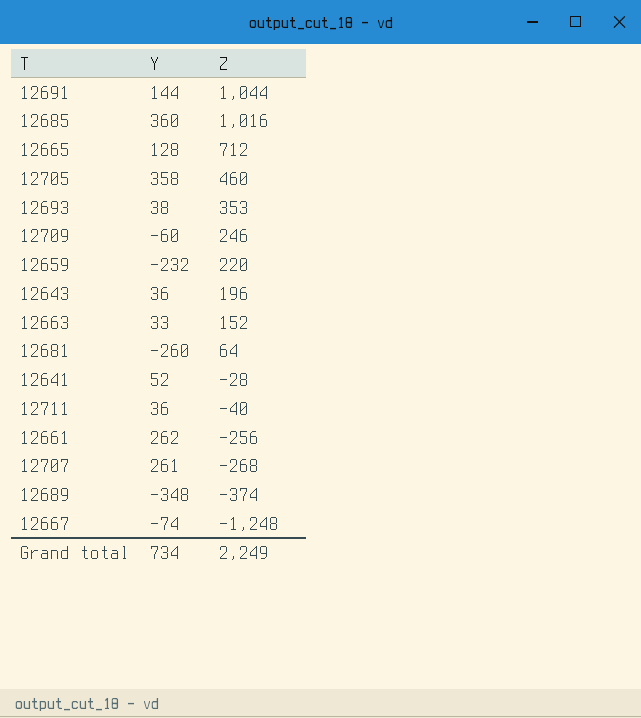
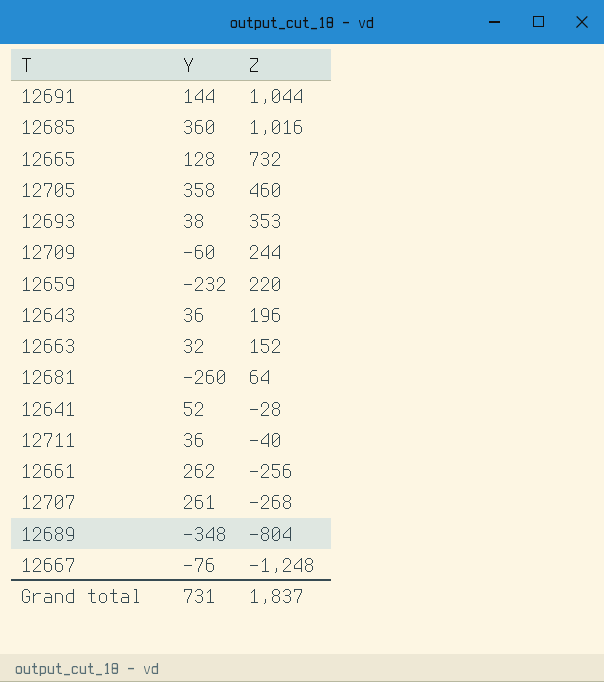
12665 | Z: 712 -> 732
12709 | Z: 246 -> 244
12663 | Y: 33 -> 32
12689 | Z: -374 -> -804
12667 | Y: -74 -> -76
Grand total | Y: 734 -> 731
Grand total | Z: 2,249 -> 1,837

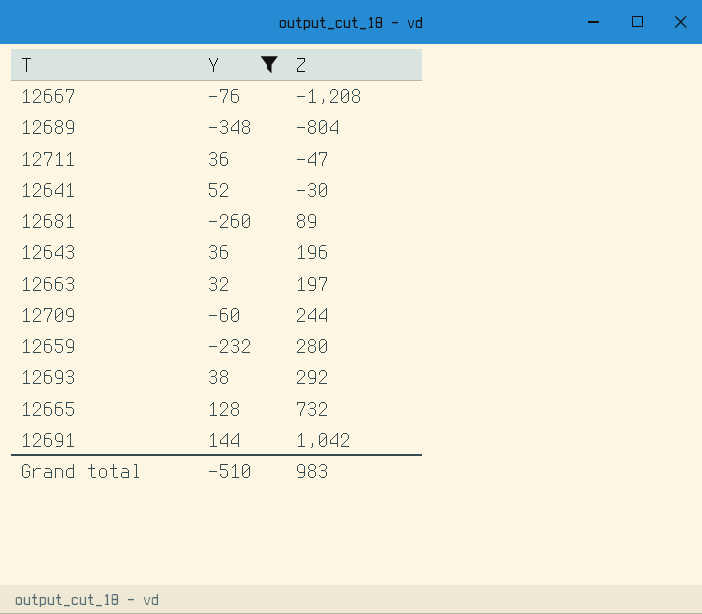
filter: none -> Y <= 144
row order: Z descending -> Z ascending
12667 | Z: -1,248 -> -1,208
12711 | Z: -40 -> -47
12641 | Z: -28 -> -30
12681 | Z: 64 -> 89
12663 | Z: 152 -> 197
12659 | Z: 220 -> 280
12693 | Z: 353 -> 292
12691 | Z: 1,044 -> 1,042
Grand total | Y: 731 -> -510
Grand total | Z: 1,837 -> 983

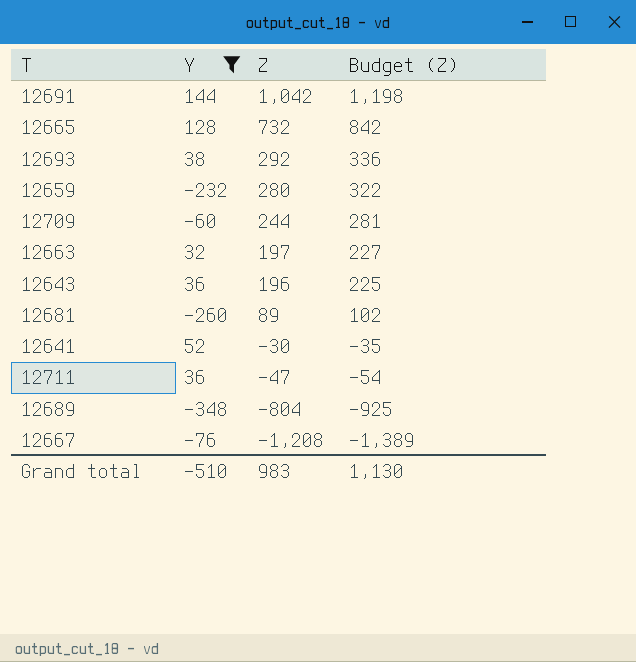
row order: Z ascending -> Z descending
column Budget (Z) | formula: none -> [Z] * 1.15

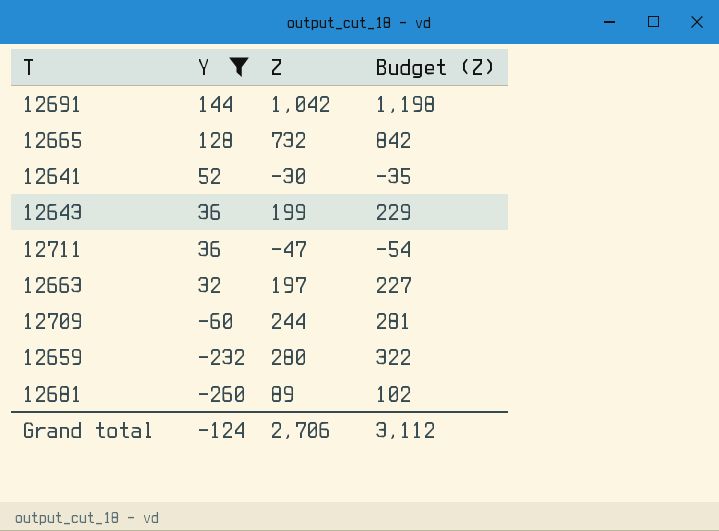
row order: Z descending -> Y descending
row 12693: 38 | 292 | 336 -> none
row 12689: -348 | -804 | -925 -> none
row 12667: -76 | -1,208 | -1,389 -> none
12643 | Z: 196 -> 199
12643 | Budget (Z): 225 -> 229
Grand total | Y: -510 -> -124
Grand total | Z: 983 -> 2,706
Grand total | Budget (Z): 1,130 -> 3,112

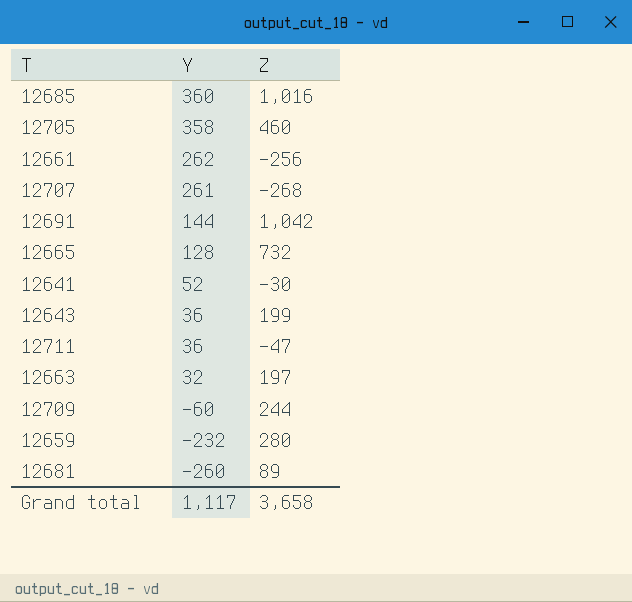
filter: Y <= 144 -> none
column Budget (Z) | formula: [Z] * 1.15 -> none
Grand total | Y: -124 -> 1,117
Grand total | Z: 2,706 -> 3,658

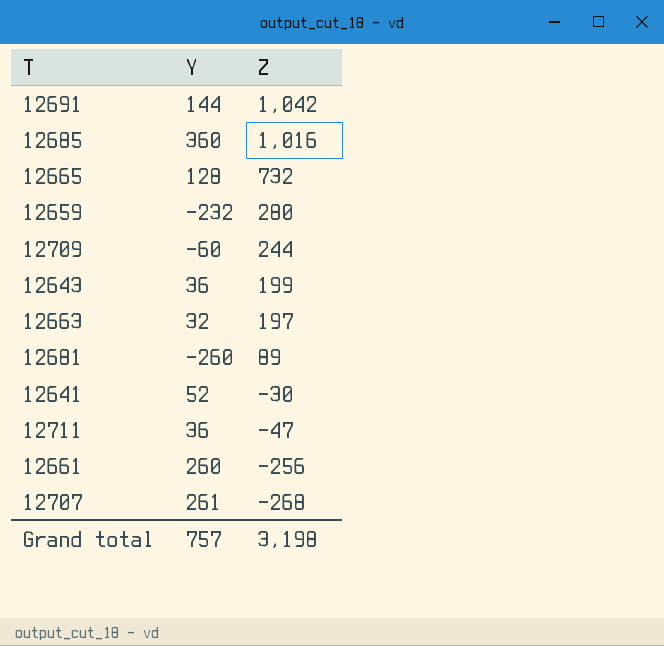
row order: Y descending -> Z descending
row 12705: 358 | 460 -> none
12661 | Y: 262 -> 260
Grand total | Y: 1,117 -> 757
Grand total | Z: 3,658 -> 3,198

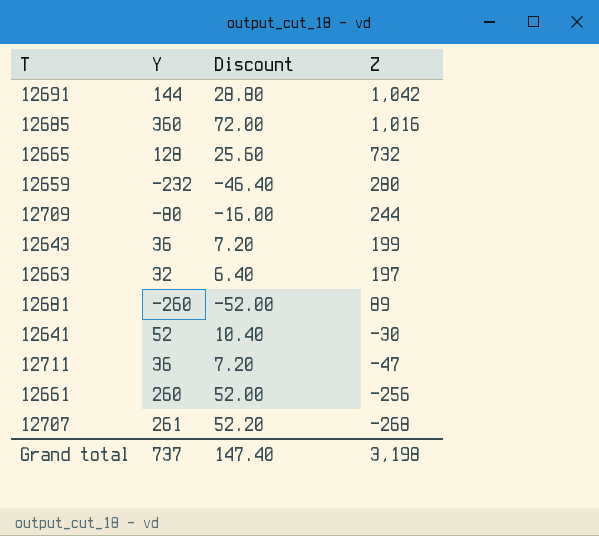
column Discount | formula: none -> [Y] * 0.2
12709 | Y: -60 -> -80
Grand total | Y: 757 -> 737

